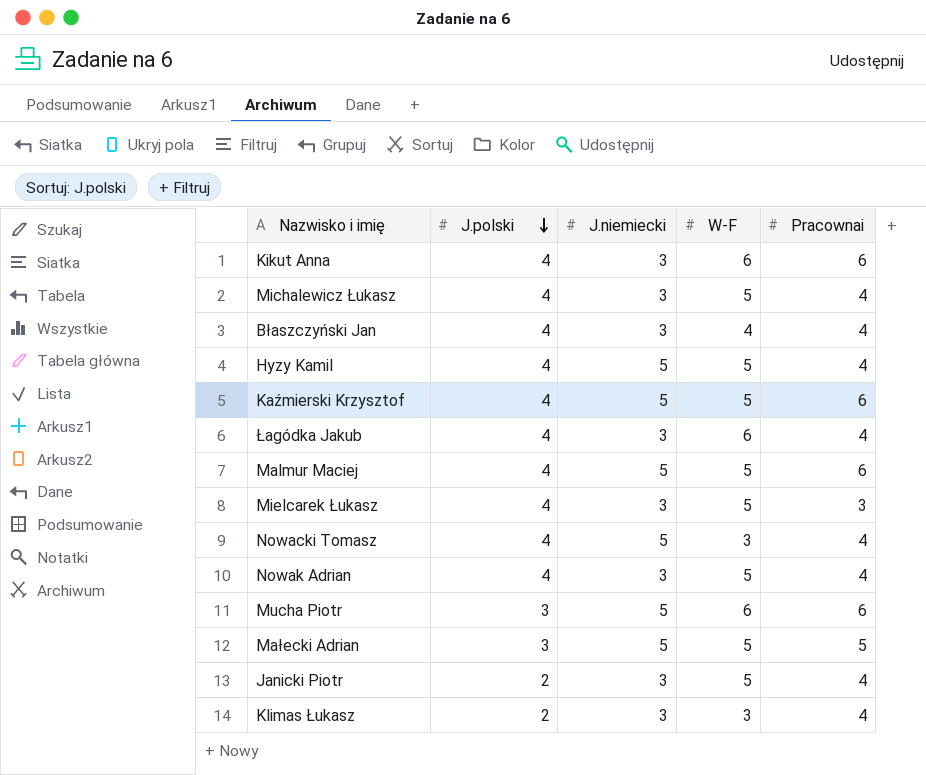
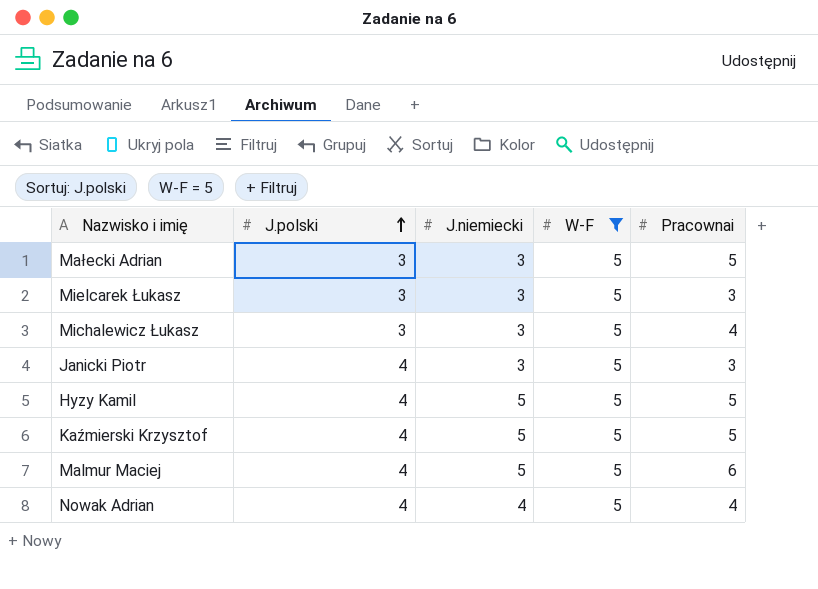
filter: none -> W-F = 5
row order: J.polski descending -> J.polski ascending
Małecki Adrian | J.niemiecki: 5 -> 3
Mielcarek Łukasz | J.polski: 4 -> 3
Michalewicz Łukasz | J.polski: 4 -> 3
Janicki Piotr | J.polski: 2 -> 4
Janicki Piotr | Pracownai: 4 -> 3
Hyzy Kamil | Pracownai: 4 -> 5
Kaźmierski Krzysztof | Pracownai: 6 -> 5
Nowak Adrian | J.niemiecki: 3 -> 4

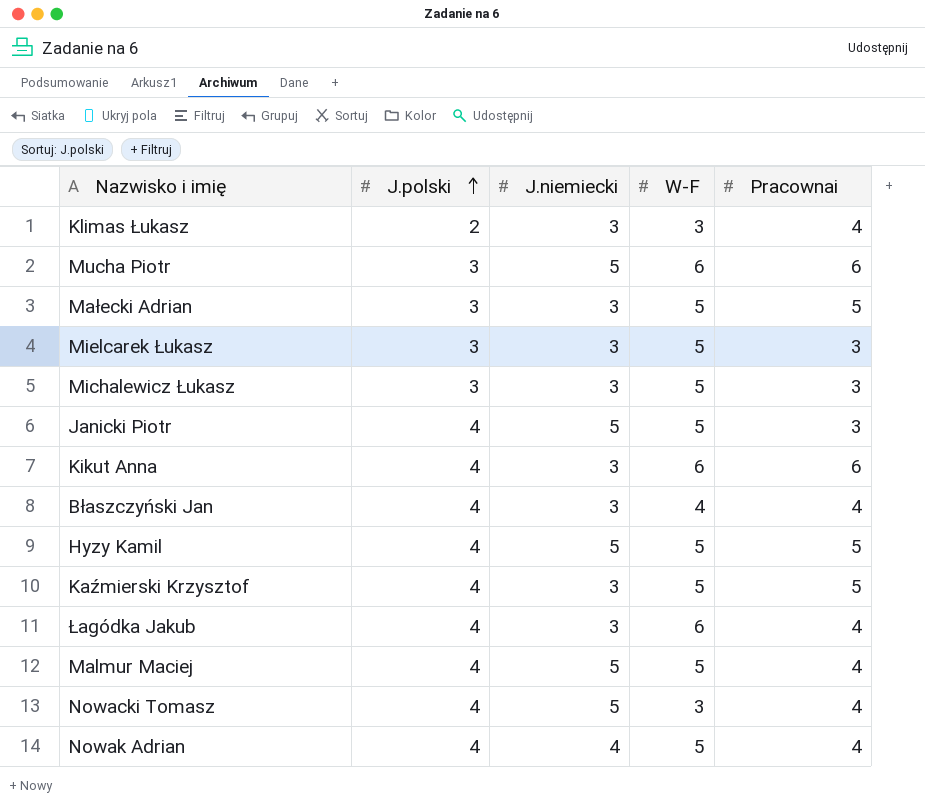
filter: W-F = 5 -> none
Michalewicz Łukasz | Pracownai: 4 -> 3
Janicki Piotr | J.niemiecki: 3 -> 5
Kaźmierski Krzysztof | J.niemiecki: 5 -> 3
Malmur Maciej | Pracownai: 6 -> 4

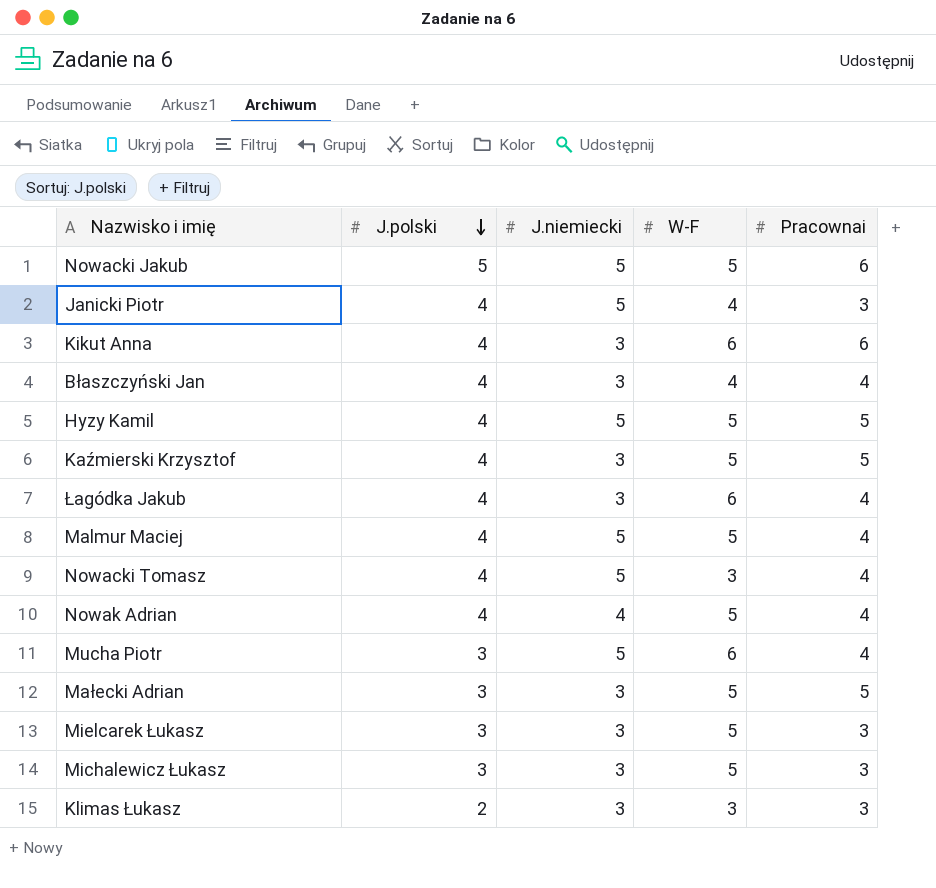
row order: J.polski ascending -> J.polski descending
row Nowacki Jakub: none -> 5 | 5 | 5 | 6
Janicki Piotr | W-F: 5 -> 4
Mucha Piotr | Pracownai: 6 -> 4
Klimas Łukasz | Pracownai: 4 -> 3

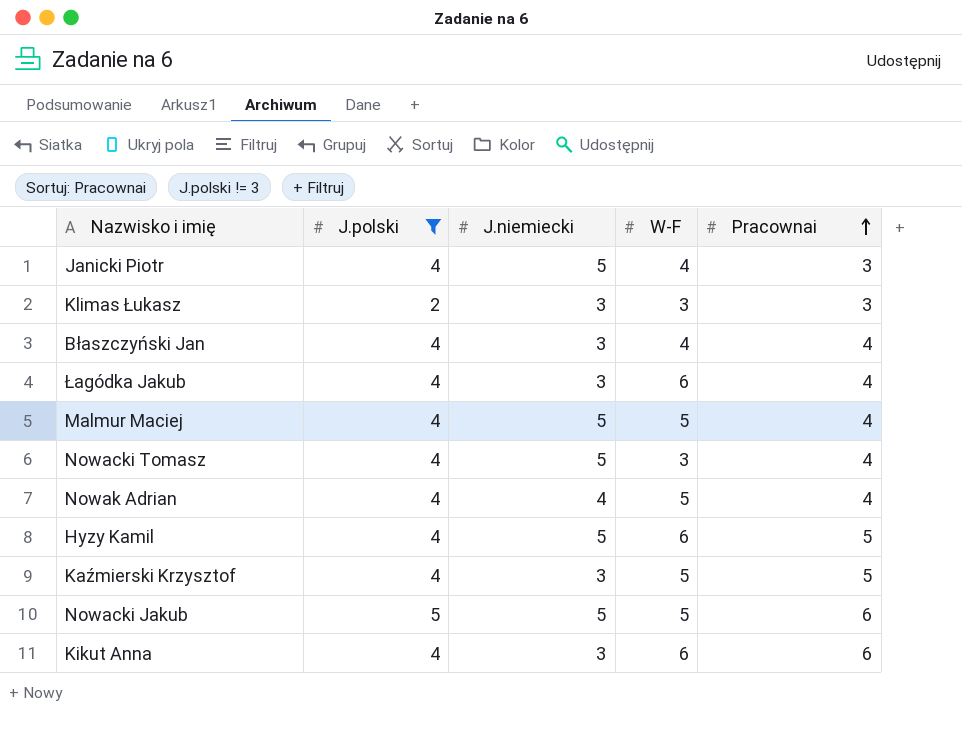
filter: none -> J.polski != 3
row order: J.polski descending -> Pracownai ascending
Hyzy Kamil | W-F: 5 -> 6

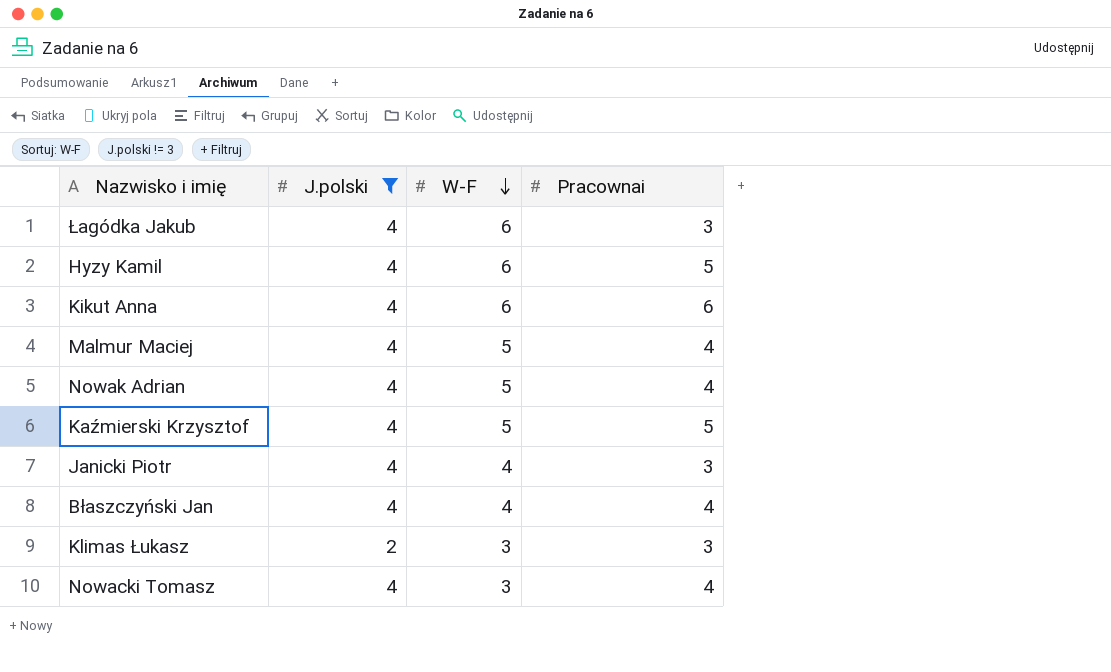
row order: Pracownai ascending -> W-F descending
column J.niemiecki | position: 3 -> none
row Nowacki Jakub: 5 | 5 | 5 | 6 -> none
Łagódka Jakub | Pracownai: 4 -> 3

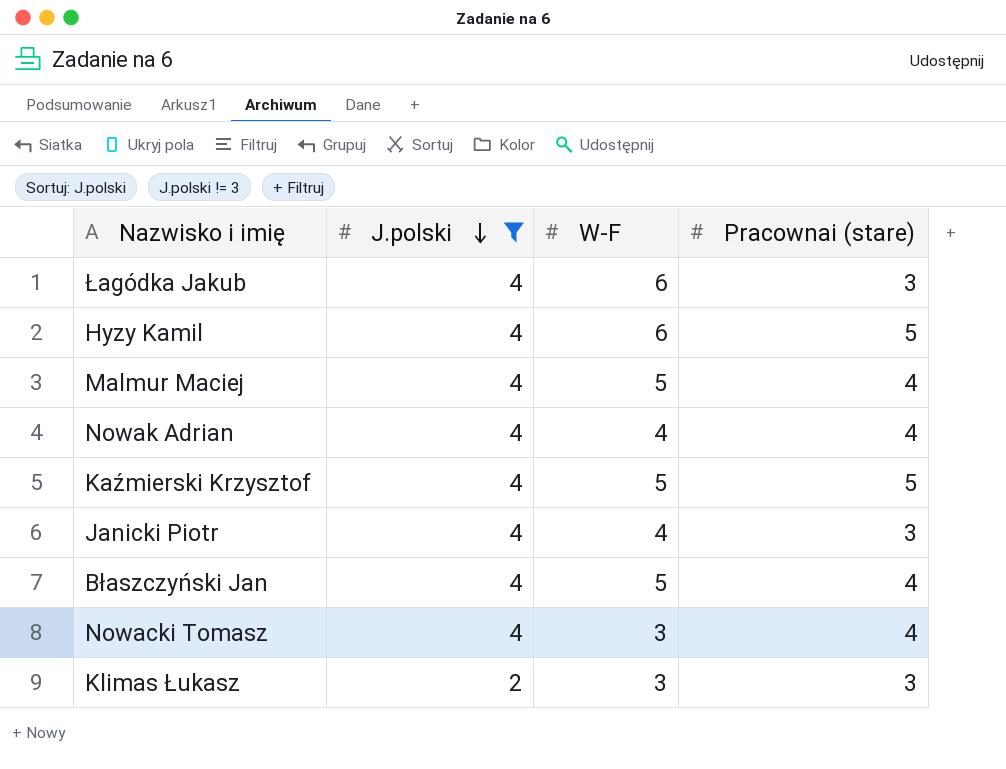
row order: W-F descending -> J.polski descending
column name: Pracownai -> Pracownai (stare)
row Kikut Anna: 4 | 6 | 6 -> none
Nowak Adrian | W-F: 5 -> 4
Błaszczyński Jan | W-F: 4 -> 5

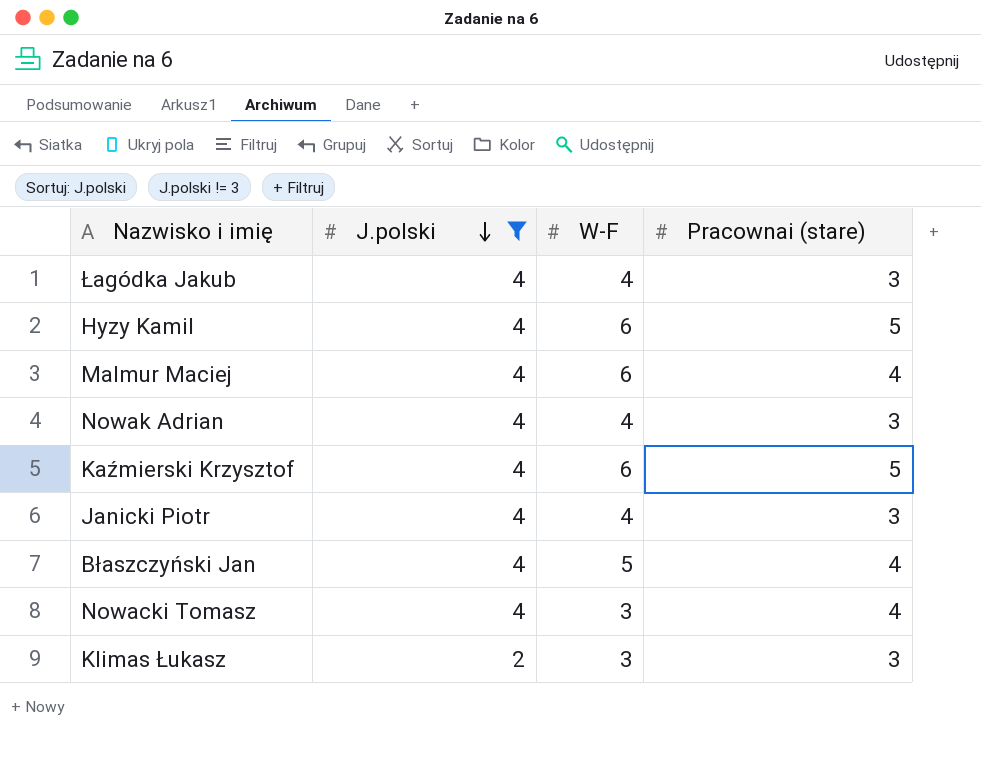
Łagódka Jakub | W-F: 6 -> 4
Malmur Maciej | W-F: 5 -> 6
Nowak Adrian | Pracownai (stare): 4 -> 3
Kaźmierski Krzysztof | W-F: 5 -> 6

